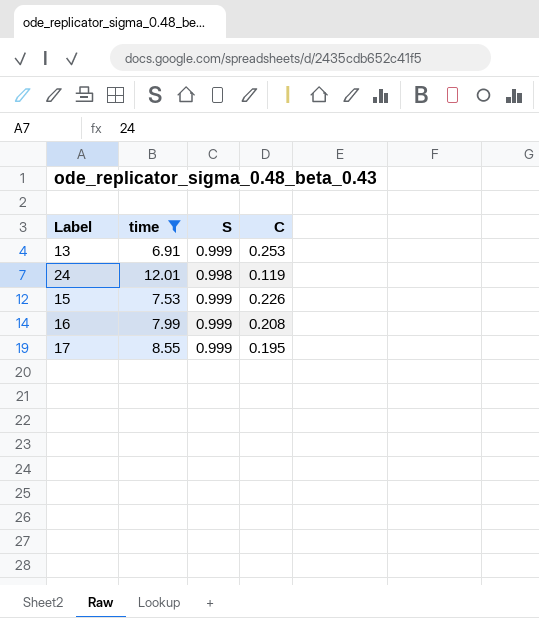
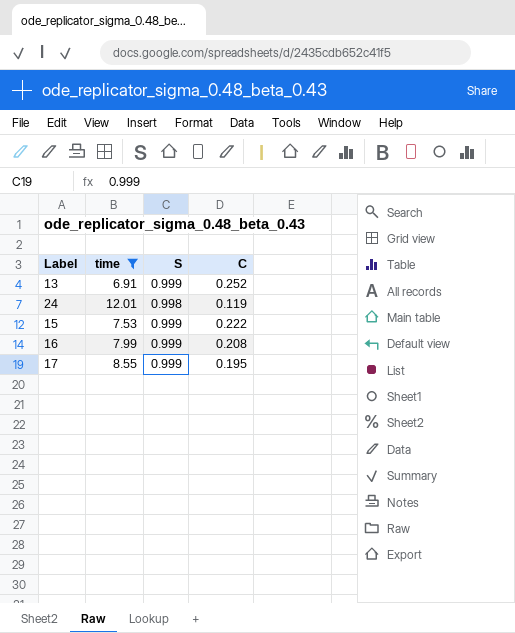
13 | C: 0.253 -> 0.252
15 | C: 0.226 -> 0.222

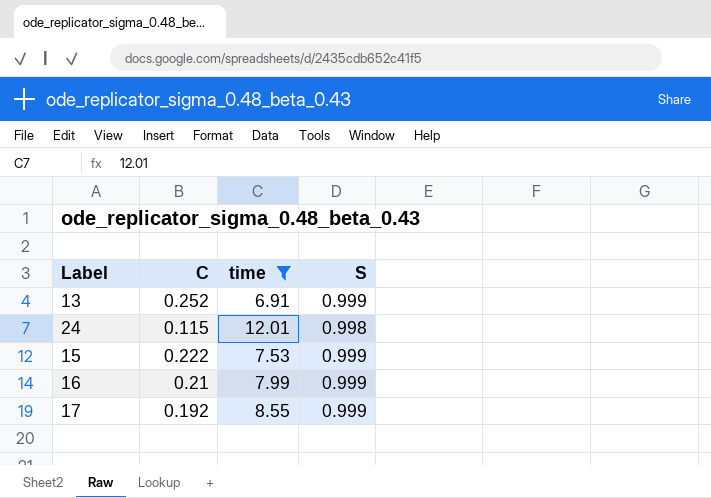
column C | position: 4 -> 2
24 | C: 0.119 -> 0.115
16 | C: 0.208 -> 0.21
17 | C: 0.195 -> 0.192

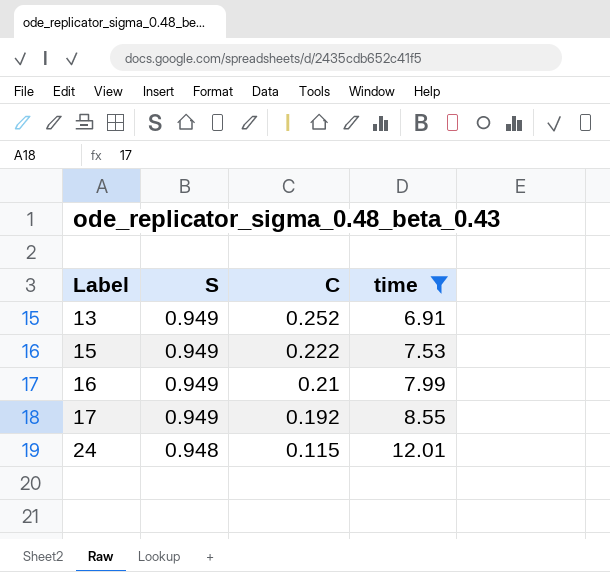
row order: none -> Label ascending
column S | position: 4 -> 2
13 | S: 0.999 -> 0.949
15 | S: 0.999 -> 0.949
16 | S: 0.999 -> 0.949
17 | S: 0.999 -> 0.949
24 | S: 0.998 -> 0.948

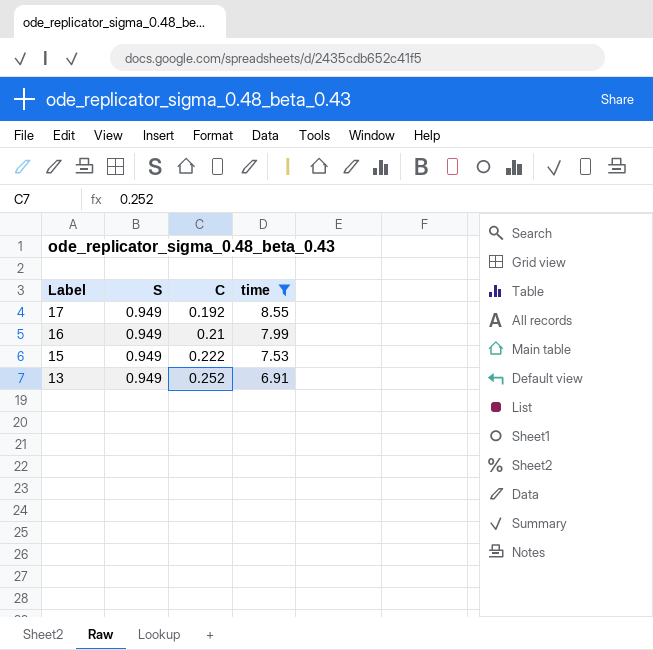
row order: Label ascending -> Label descending
row 24: 0.948 | 0.115 | 12.01 -> none

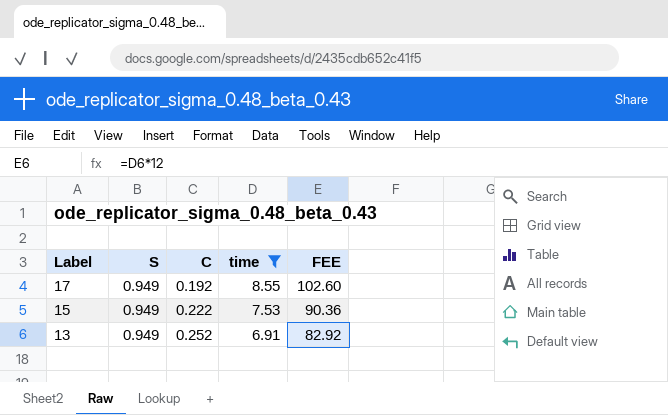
column FEE | formula: none -> [time] * 12
row 16: 0.949 | 0.21 | 7.99 -> none

